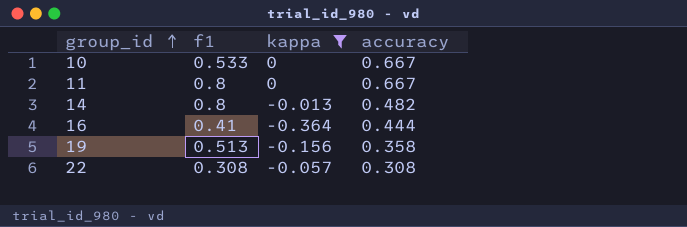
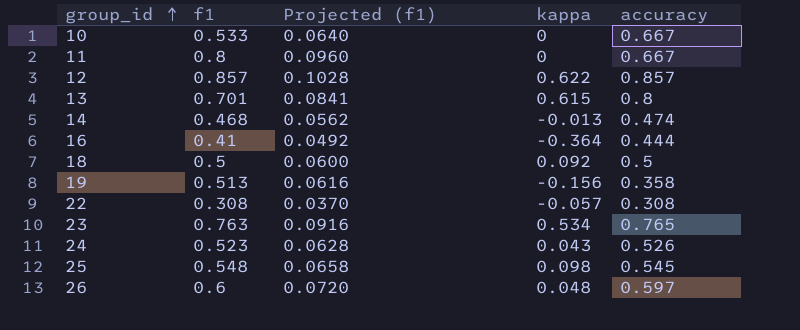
filter: kappa <= 0 -> none
column Projected (f1) | formula: none -> [f1] * 0.12
14 | f1: 0.8 -> 0.468
14 | accuracy: 0.482 -> 0.474

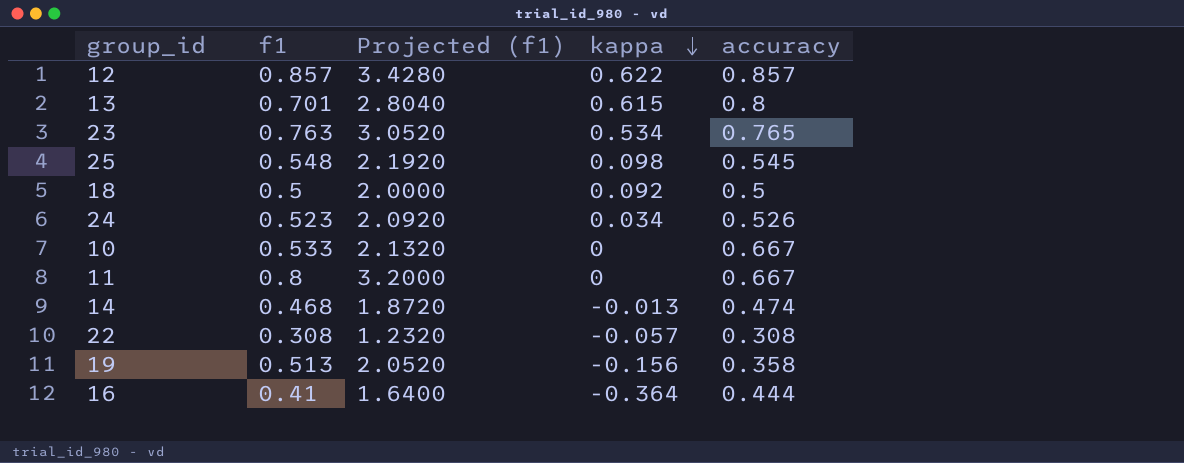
row order: group_id ascending -> kappa descending
column Projected (f1) | formula: [f1] * 0.12 -> [f1] * 4
row 26: 0.6 | 0.0720 | 0.048 | 0.597 -> none
24 | kappa: 0.043 -> 0.034

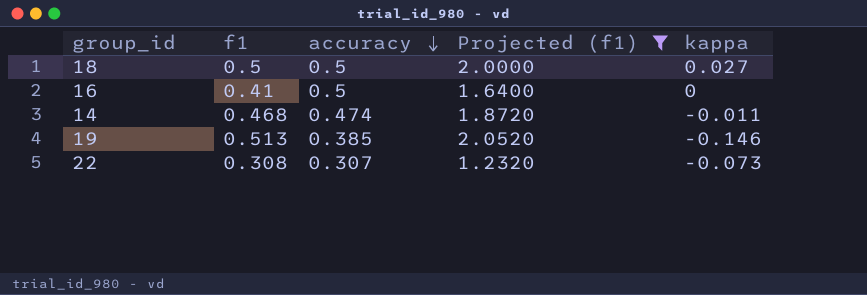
filter: none -> Projected (f1) <= 2.0520
row order: kappa descending -> accuracy descending
column accuracy | position: 5 -> 3
18 | kappa: 0.092 -> 0.027
16 | accuracy: 0.444 -> 0.5
16 | kappa: -0.364 -> 0
14 | kappa: -0.013 -> -0.011
19 | accuracy: 0.358 -> 0.385
19 | kappa: -0.156 -> -0.146
22 | accuracy: 0.308 -> 0.307
22 | kappa: -0.057 -> -0.073

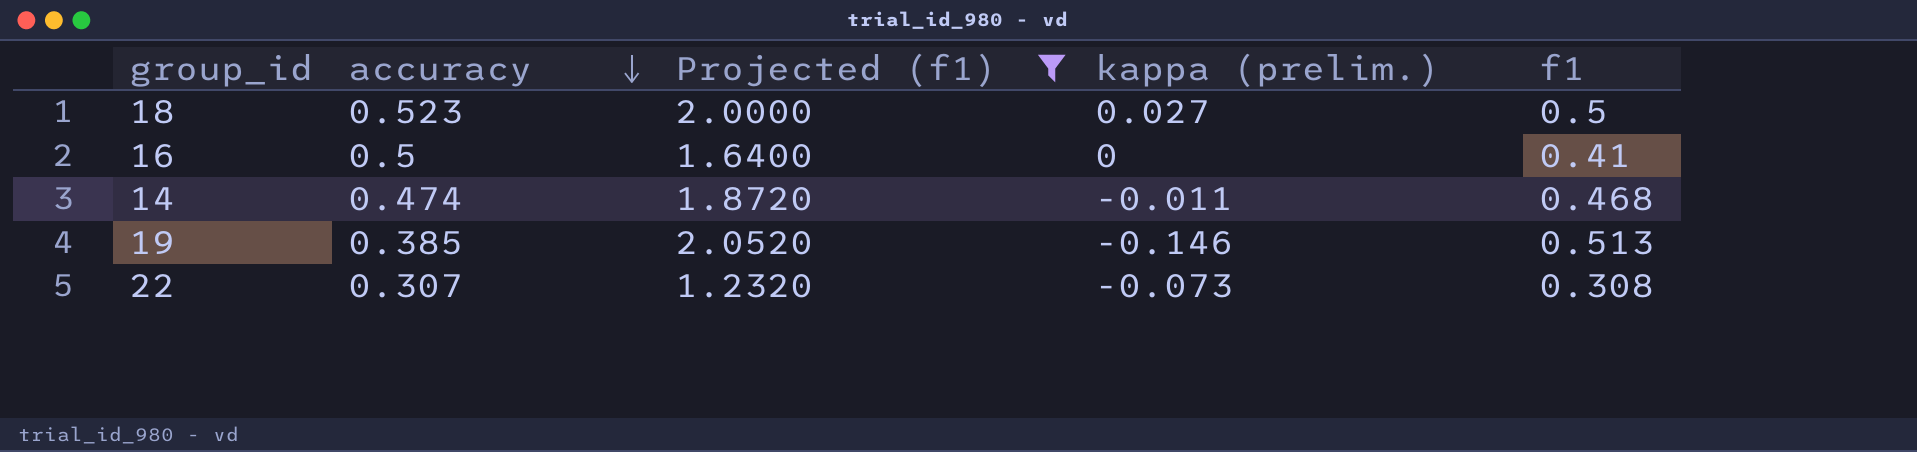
column name: kappa -> kappa (prelim.)
column f1 | position: 2 -> 5
18 | accuracy: 0.5 -> 0.523

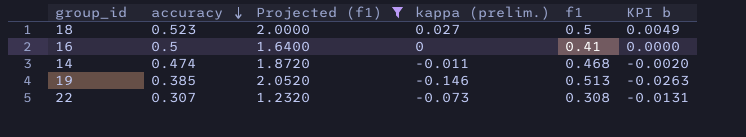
column KPI b | formula: none -> [kappa (prelim.)] * 0.18

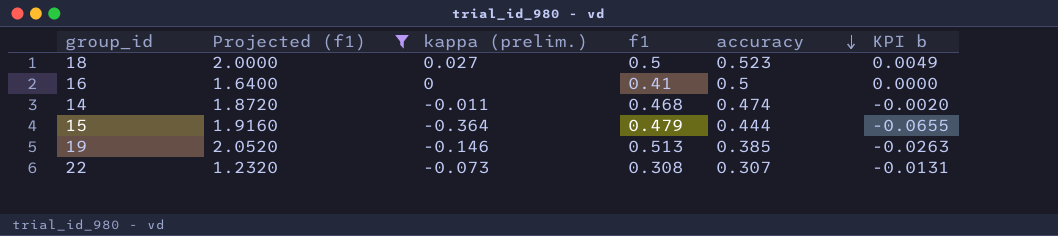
column accuracy | position: 2 -> 5
row 15: none -> 1.9160 | -0.364 | 0.479 | 0.444 | -0.0655

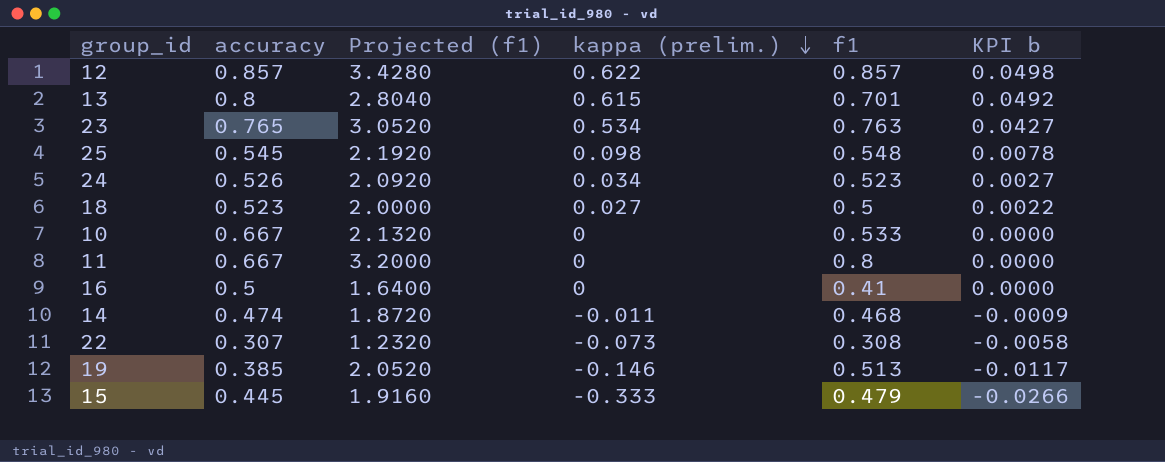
filter: Projected (f1) <= 2.0520 -> none
row order: accuracy descending -> kappa (prelim.) descending
column accuracy | position: 5 -> 2
column KPI b | formula: [kappa (prelim.)] * 0.18 -> [kappa (prelim.)] * 0.08
15 | accuracy: 0.444 -> 0.445
15 | kappa (prelim.): -0.364 -> -0.333

